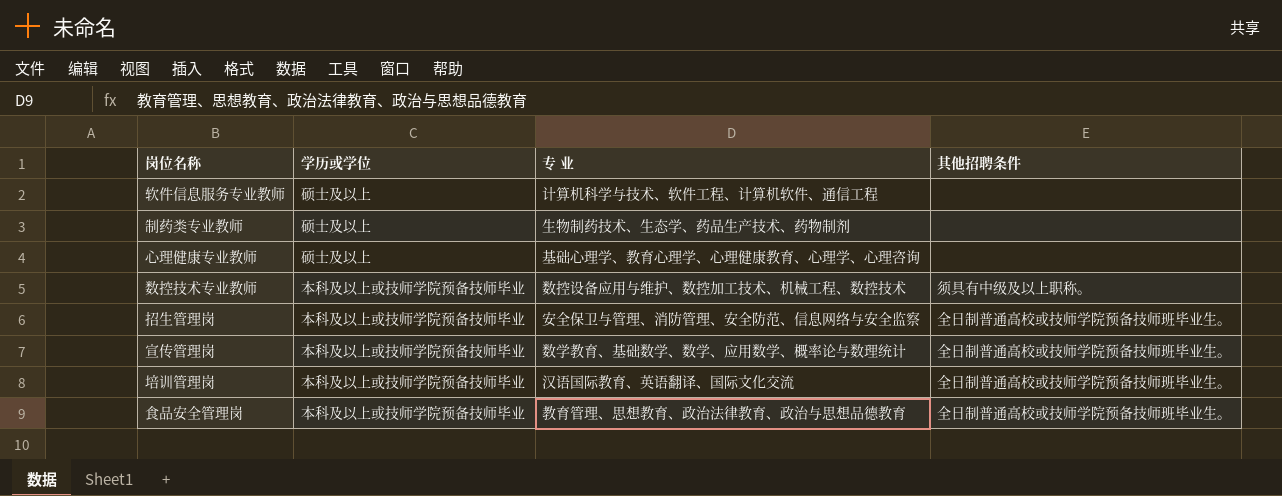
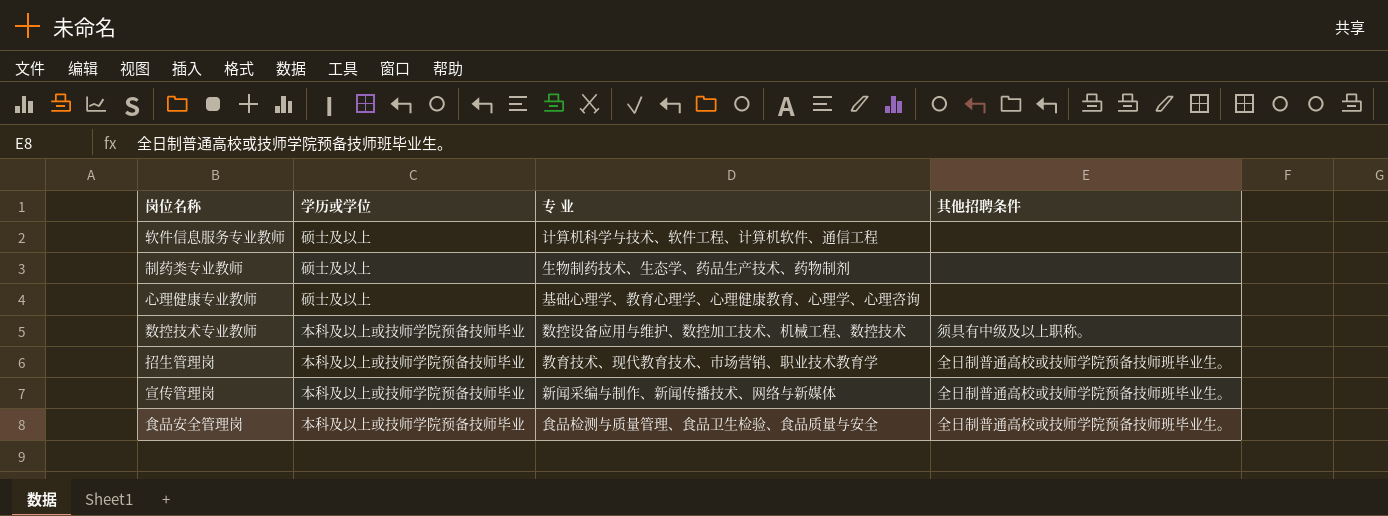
row 培训管理岗: 本科及以上或技师学院预备技师毕业 | 汉语国际教育、英语翻译、国际文化交流 | 全日制普通高校或技师学院预备技师班毕业生。 -> none
招生管理岗 | 专 业: 安全保卫与管理、消防管理、安全防范、信息网络与安全监察 -> 教育技术、现代教育技术、市场营销、职业技术教育学
宣传管理岗 | 专 业: 数学教育、基础数学、数学、应用数学、概率论与数理统计 -> 新闻采编与制作、新闻传播技术、网络与新媒体
食品安全管理岗 | 专 业: 教育管理、思想教育、政治法律教育、政治与思想品德教育 -> 食品检测与质量管理、食品卫生检验、食品质量与安全

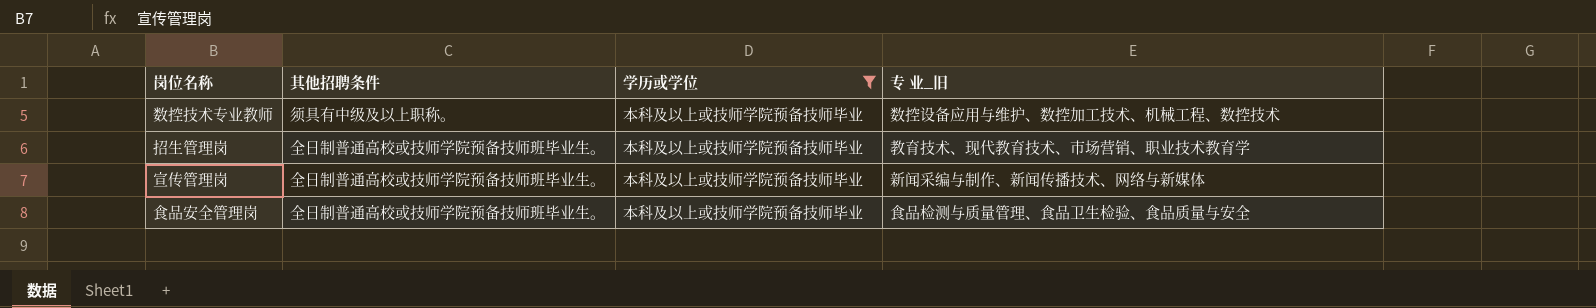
filter: none -> 学历或学位 = 本科及以上或技师学院预备技师毕业
column 其他招聘条件 | position: 4 -> 2
column name: 专 业 -> 专 业_旧

